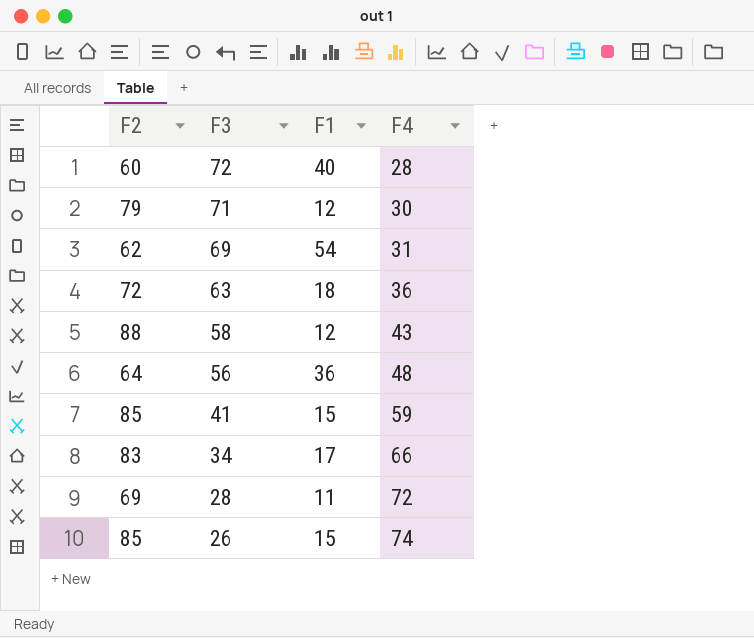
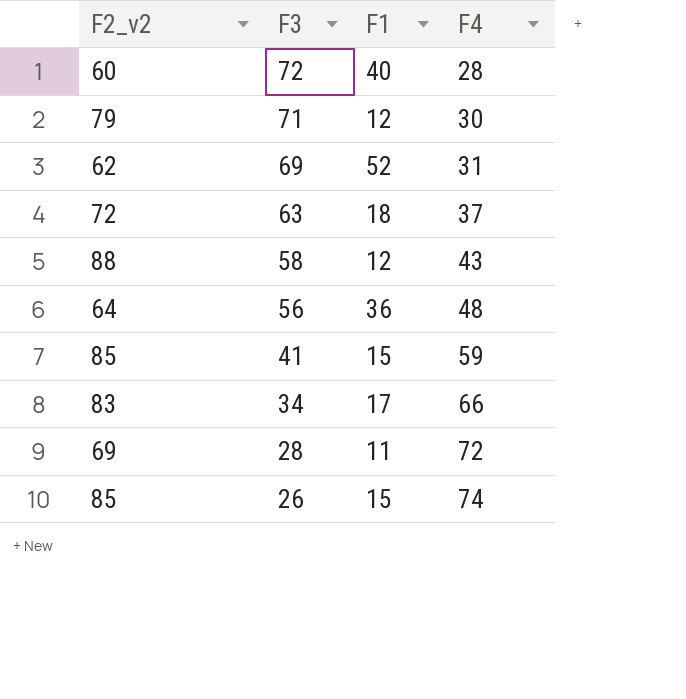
column name: F2 -> F2_v2
69 | F1: 54 -> 52
63 | F4: 36 -> 37

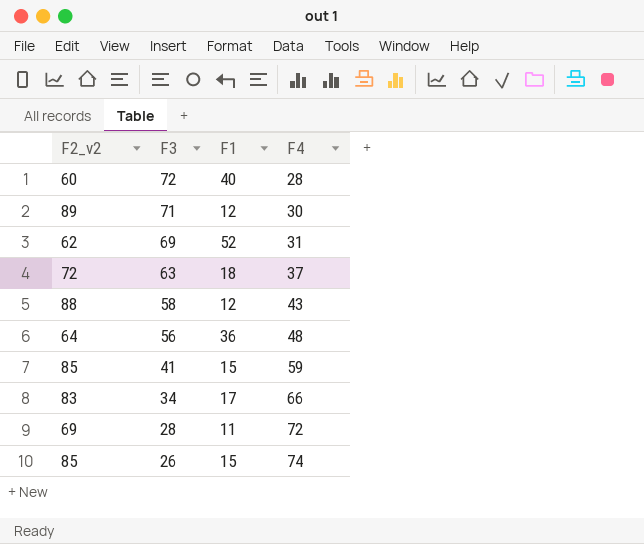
71 | F2_v2: 79 -> 89

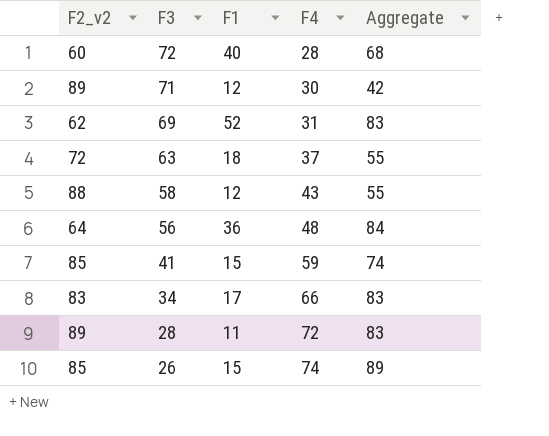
column Aggregate | formula: none -> [F1] + [F4]
28 | F2_v2: 69 -> 89

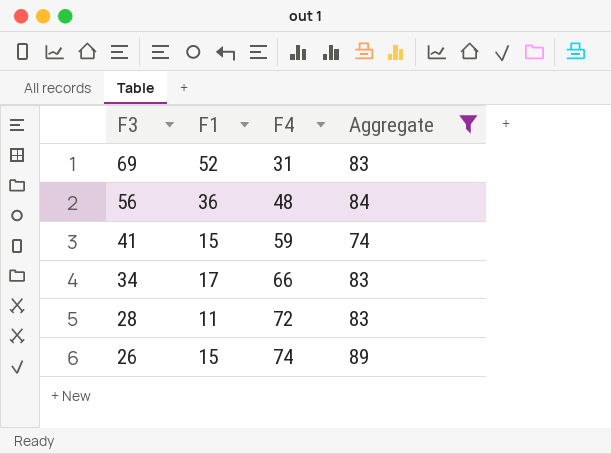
filter: none -> Aggregate >= 74
column F2_v2 | position: 1 -> none

